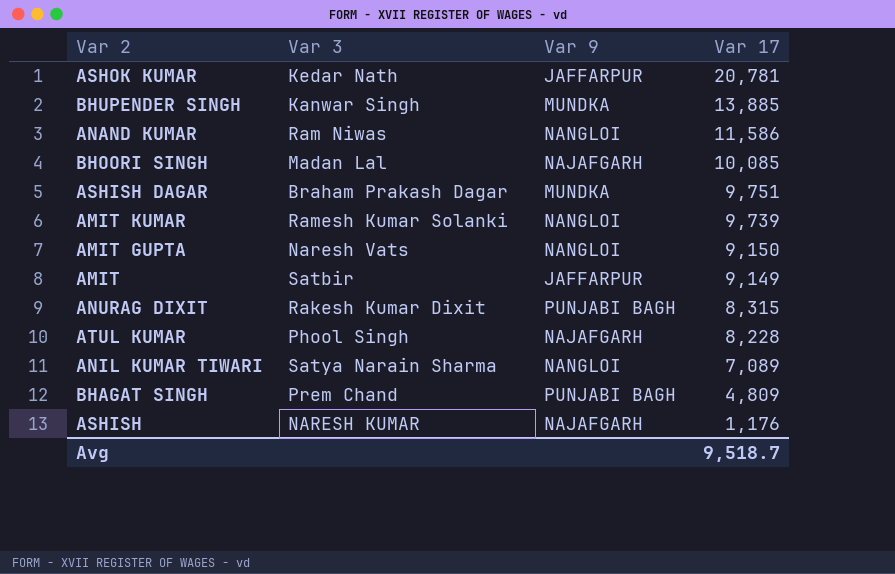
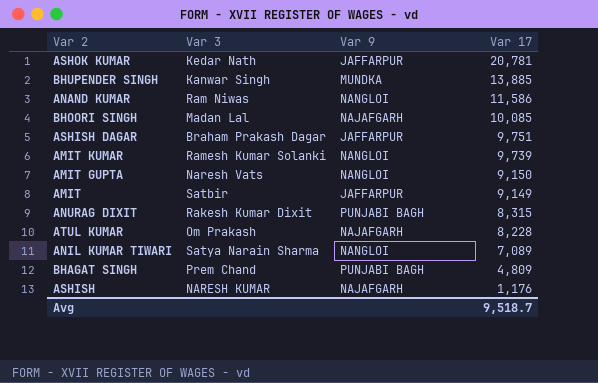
ASHISH DAGAR | Var 9: MUNDKA -> JAFFARPUR
ATUL KUMAR | Var 3: Phool Singh -> Om Prakash

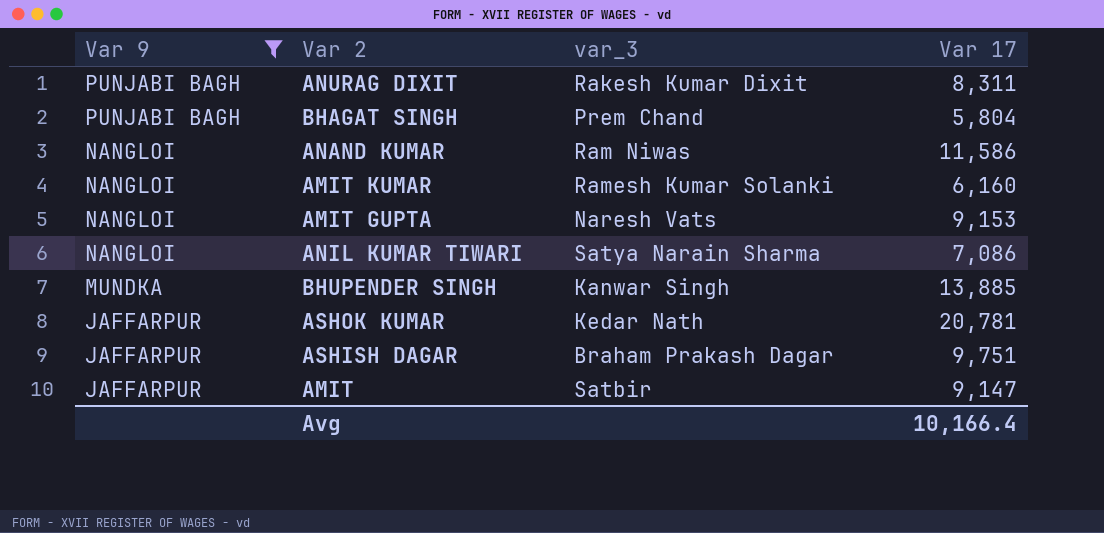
filter: none -> Var 9 != NAJAFGARH
row order: Var 17 descending -> Var 9 descending
column Var 9 | position: 3 -> 1
column name: Var 3 -> var_3
ANURAG DIXIT | Var 17: 8,315 -> 8,311
BHAGAT SINGH | Var 17: 4,809 -> 5,804
AMIT KUMAR | Var 17: 9,739 -> 6,160
AMIT GUPTA | Var 17: 9,150 -> 9,153
ANIL KUMAR TIWARI | Var 17: 7,089 -> 7,086
AMIT | Var 17: 9,149 -> 9,147
Avg | Var 17: 9,518.7 -> 10,166.4

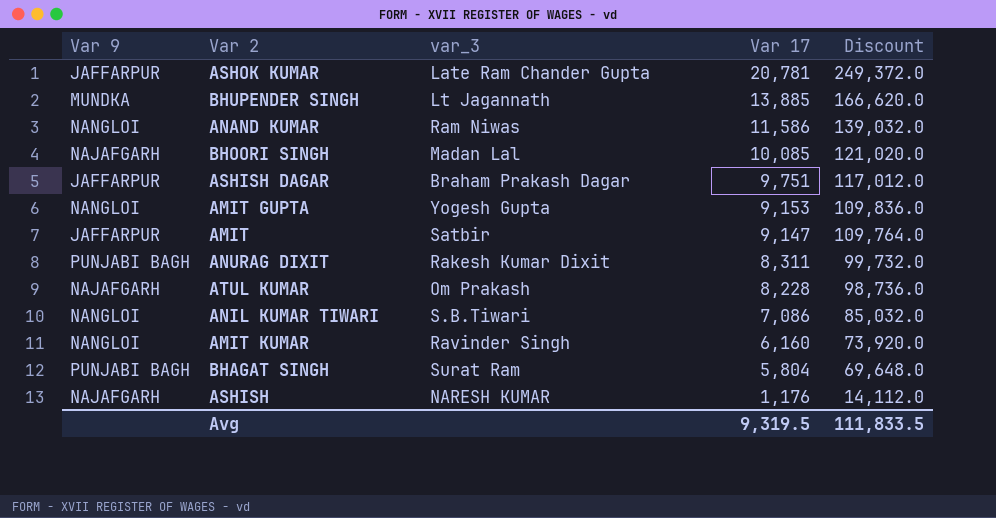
filter: Var 9 != NAJAFGARH -> none
row order: Var 9 descending -> Var 17 descending
column Discount | formula: none -> [Var 17] * 12
ASHOK KUMAR | var_3: Kedar Nath -> Late Ram Chander Gupta
BHUPENDER SINGH | var_3: Kanwar Singh -> Lt Jagannath
AMIT GUPTA | var_3: Naresh Vats -> Yogesh Gupta
ANIL KUMAR TIWARI | var_3: Satya Narain Sharma -> S.B.Tiwari
AMIT KUMAR | var_3: Ramesh Kumar Solanki -> Ravinder Singh
BHAGAT SINGH | var_3: Prem Chand -> Surat Ram
Avg | Var 17: 10,166.4 -> 9,319.5

